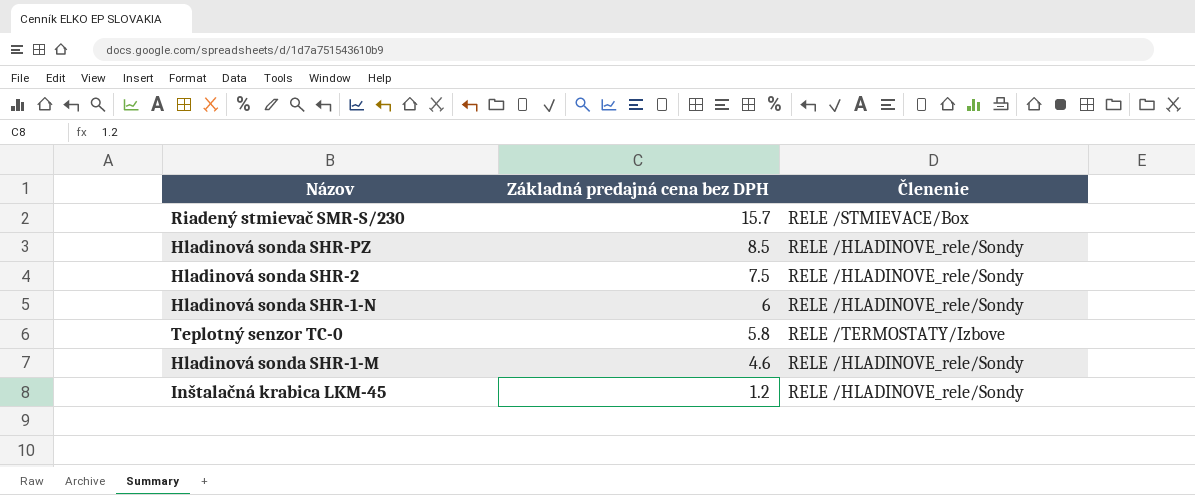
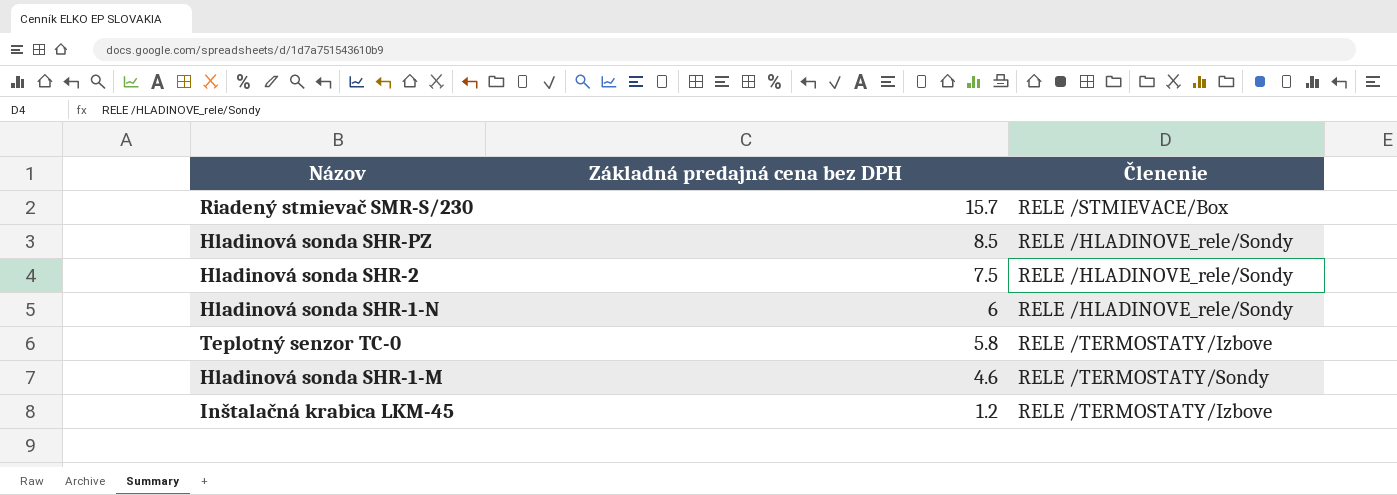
Hladinová sonda SHR-1-M | Členenie: RELE /HLADINOVE_rele/Sondy -> RELE /TERMOSTATY/Sondy
Inštalačná krabica LKM-45 | Členenie: RELE /HLADINOVE_rele/Sondy -> RELE /TERMOSTATY/Izbove

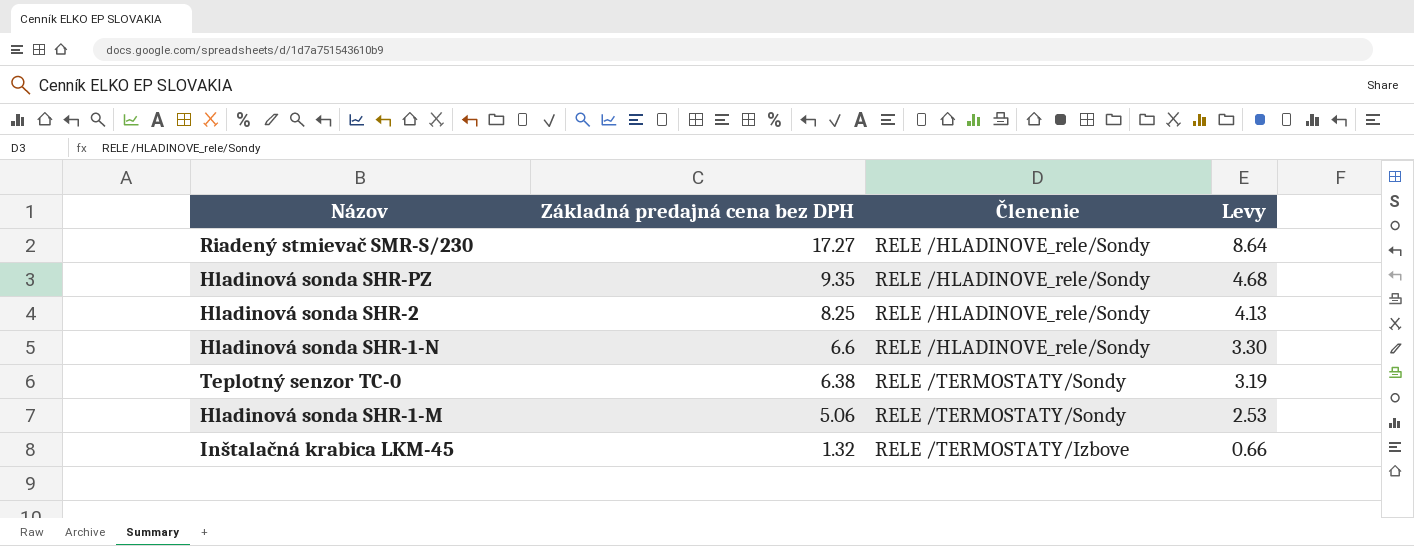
column Levy | formula: none -> [Základná predajná cena bez DPH] * 0.5
Riadený stmievač SMR-S/230 | Základná predajná cena bez DPH: 15.7 -> 17.27
Riadený stmievač SMR-S/230 | Členenie: RELE /STMIEVACE/Box -> RELE /HLADINOVE_rele/Sondy
Hladinová sonda SHR-PZ | Základná predajná cena bez DPH: 8.5 -> 9.35
Hladinová sonda SHR-2 | Základná predajná cena bez DPH: 7.5 -> 8.25
Hladinová sonda SHR-1-N | Základná predajná cena bez DPH: 6 -> 6.6
Teplotný senzor TC-0 | Základná predajná cena bez DPH: 5.8 -> 6.38
Teplotný senzor TC-0 | Členenie: RELE /TERMOSTATY/Izbove -> RELE /TERMOSTATY/Sondy
Hladinová sonda SHR-1-M | Základná predajná cena bez DPH: 4.6 -> 5.06
Inštalačná krabica LKM-45 | Základná predajná cena bez DPH: 1.2 -> 1.32

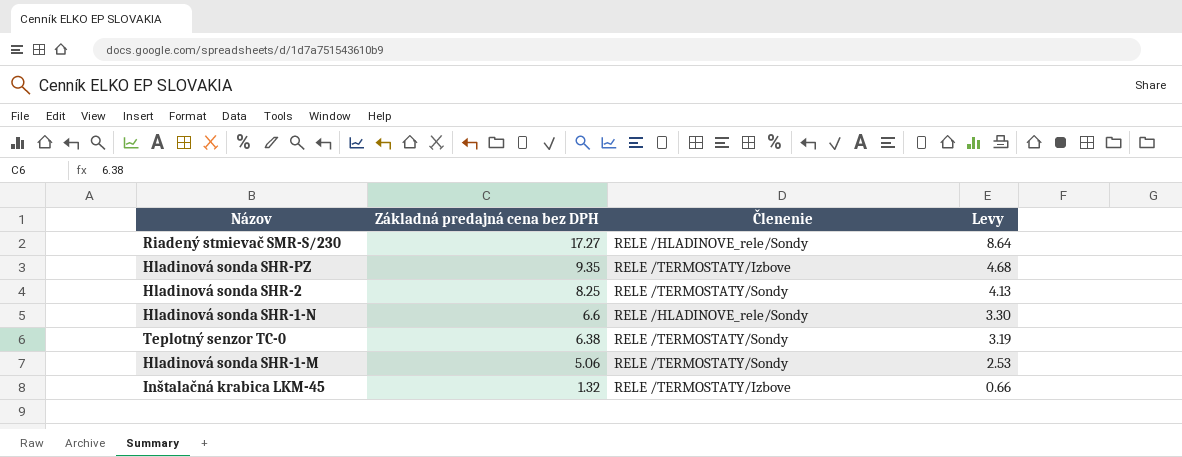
Hladinová sonda SHR-PZ | Členenie: RELE /HLADINOVE_rele/Sondy -> RELE /TERMOSTATY/Izbove
Hladinová sonda SHR-2 | Členenie: RELE /HLADINOVE_rele/Sondy -> RELE /TERMOSTATY/Sondy

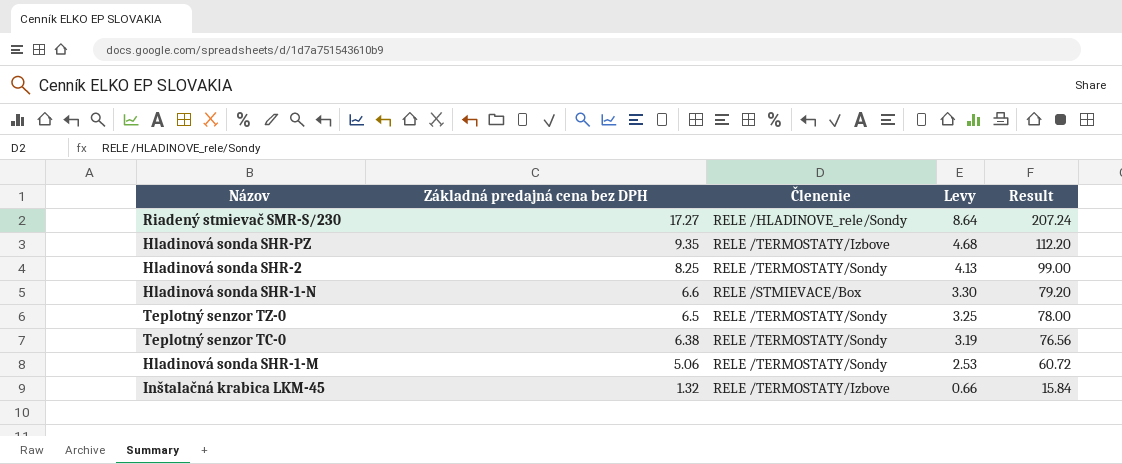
column Result | formula: none -> [Základná predajná cena bez DPH] * 12
Hladinová sonda SHR-1-N | Členenie: RELE /HLADINOVE_rele/Sondy -> RELE /STMIEVACE/Box
row Teplotný senzor TZ-0: none -> 6.5 | RELE /TERMOSTATY/Sondy | 3.25 | 78.00

